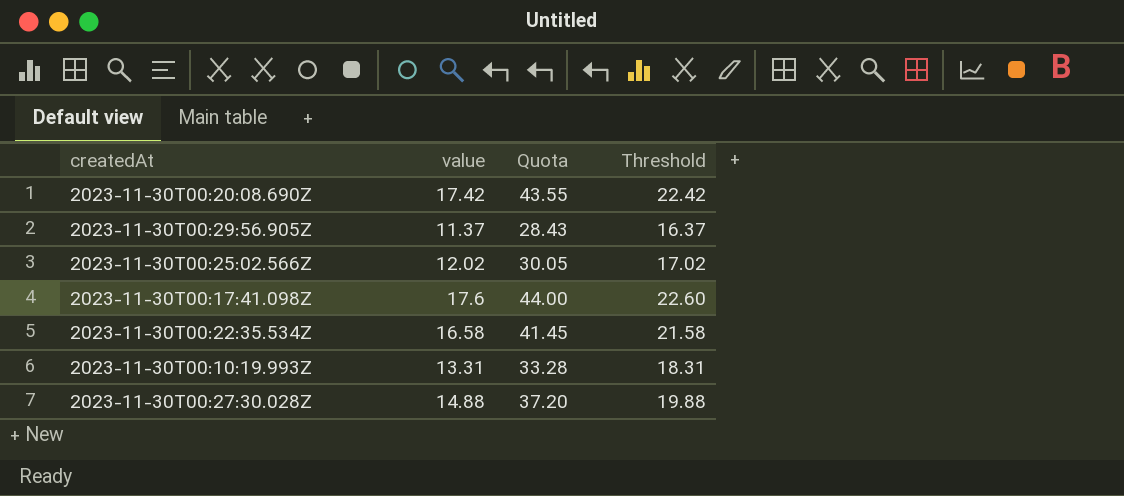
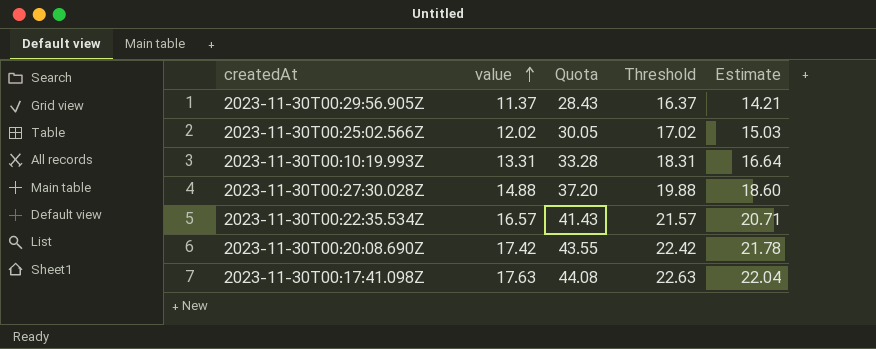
row order: none -> value ascending
column Estimate | formula: none -> [value] * 1.25
2023-11-30T00:22:35.534Z | value: 16.58 -> 16.57
2023-11-30T00:22:35.534Z | Quota: 41.45 -> 41.43
2023-11-30T00:22:35.534Z | Threshold: 21.58 -> 21.57
2023-11-30T00:17:41.098Z | value: 17.6 -> 17.63
2023-11-30T00:17:41.098Z | Quota: 44.00 -> 44.08
2023-11-30T00:17:41.098Z | Threshold: 22.60 -> 22.63

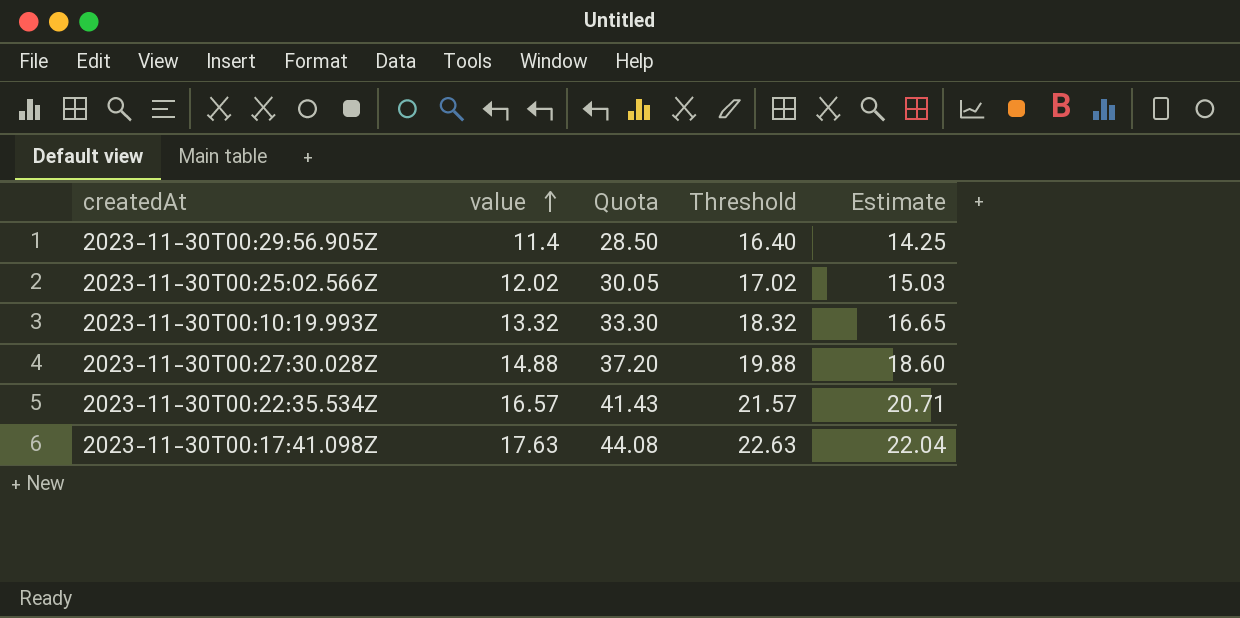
row 2023-11-30T00:20:08.690Z: 17.42 | 43.55 | 22.42 | 21.78 -> none
2023-11-30T00:29:56.905Z | value: 11.37 -> 11.4
2023-11-30T00:29:56.905Z | Quota: 28.43 -> 28.50
2023-11-30T00:29:56.905Z | Threshold: 16.37 -> 16.40
2023-11-30T00:29:56.905Z | Estimate: 14.21 -> 14.25
2023-11-30T00:10:19.993Z | value: 13.31 -> 13.32
2023-11-30T00:10:19.993Z | Quota: 33.28 -> 33.30
2023-11-30T00:10:19.993Z | Threshold: 18.31 -> 18.32
2023-11-30T00:10:19.993Z | Estimate: 16.64 -> 16.65

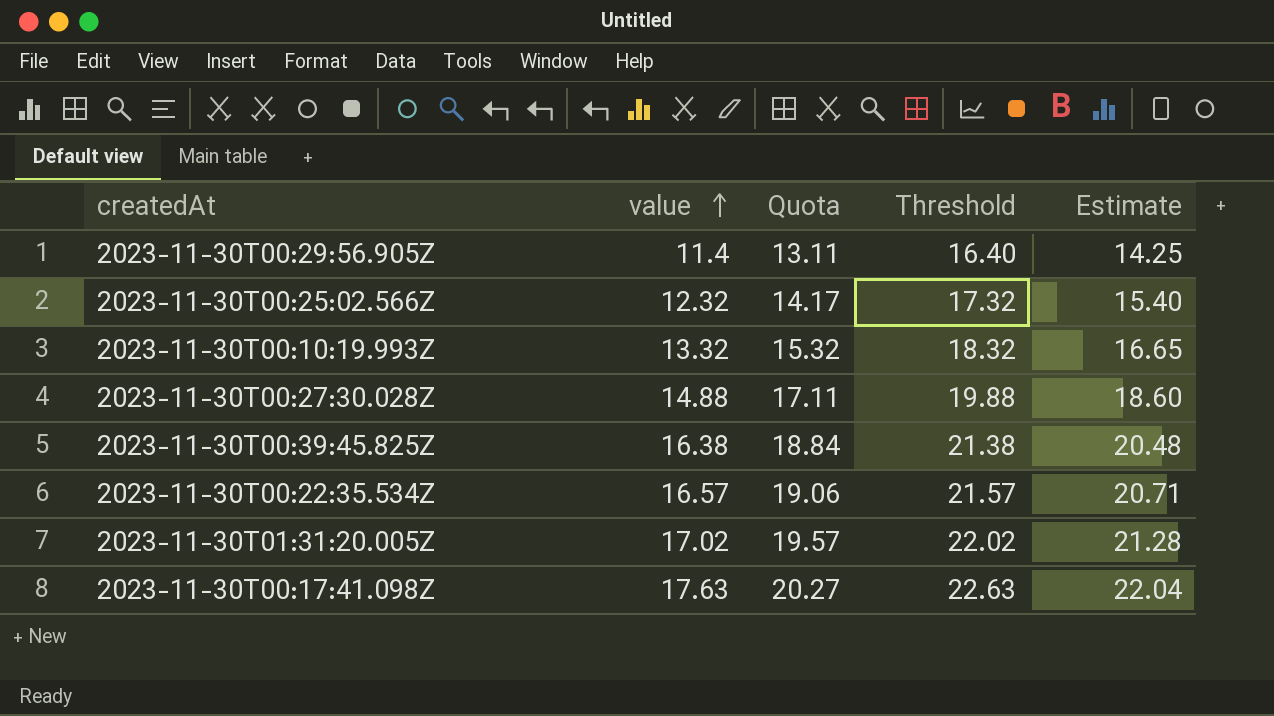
column Quota | formula: [value] * 2.5 -> [value] * 1.15
2023-11-30T00:25:02.566Z | value: 12.02 -> 12.32
2023-11-30T00:25:02.566Z | Threshold: 17.02 -> 17.32
2023-11-30T00:25:02.566Z | Estimate: 15.03 -> 15.40
row 2023-11-30T00:39:45.825Z: none -> 16.38 | 18.84 | 21.38 | 20.48
row 2023-11-30T01:31:20.005Z: none -> 17.02 | 19.57 | 22.02 | 21.28

